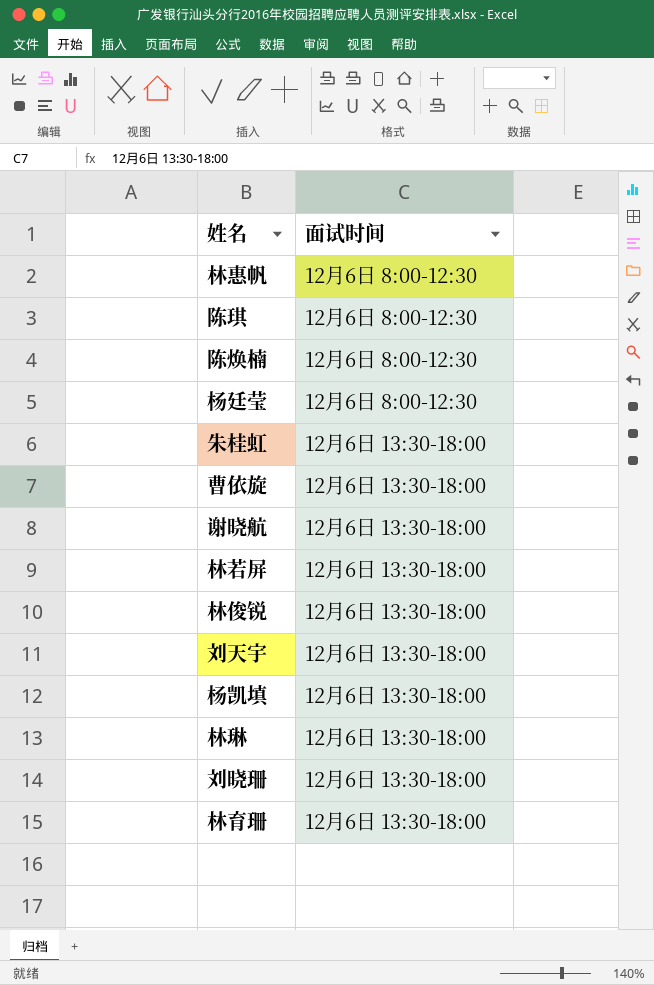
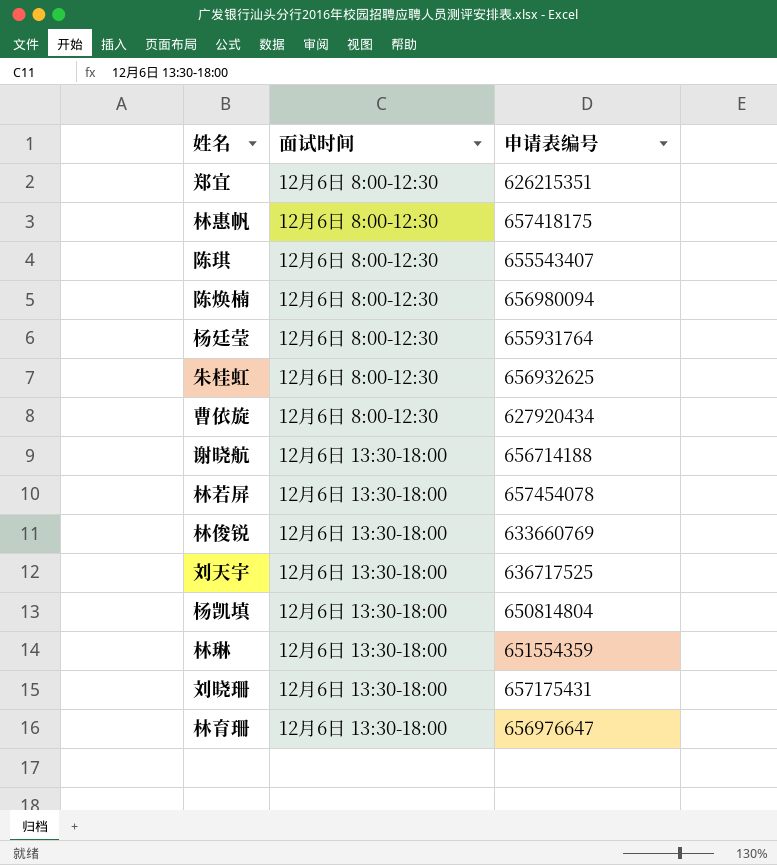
column 申请表编号 | position: none -> 3
row 郑宜: none -> 12月6日 8:00-12:30 | 626215351
朱桂虹 | 面试时间: 12月6日 13:30-18:00 -> 12月6日 8:00-12:30
曹依旋 | 面试时间: 12月6日 13:30-18:00 -> 12月6日 8:00-12:30

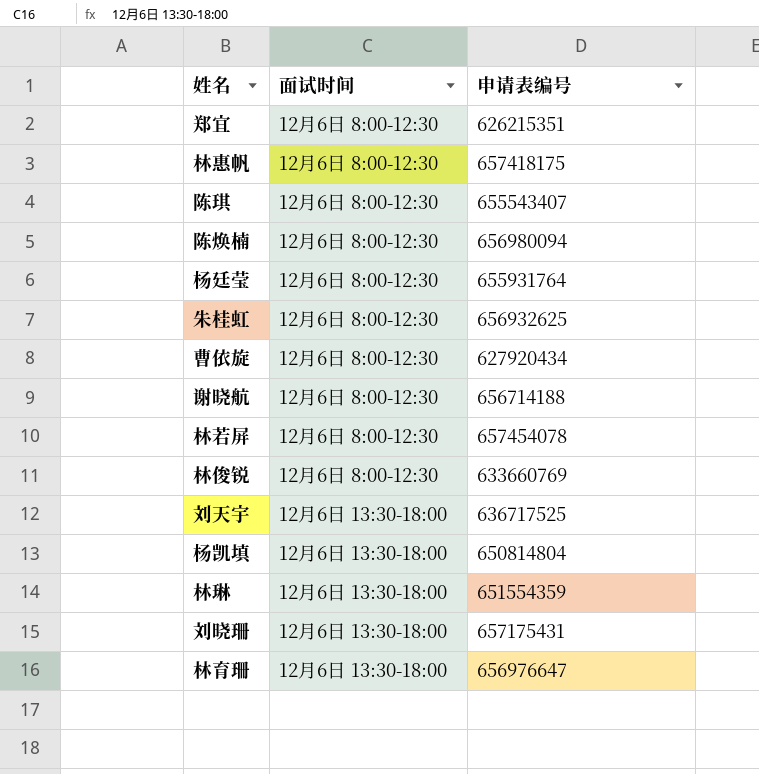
谢晓航 | 面试时间: 12月6日 13:30-18:00 -> 12月6日 8:00-12:30
林若屏 | 面试时间: 12月6日 13:30-18:00 -> 12月6日 8:00-12:30
林俊锐 | 面试时间: 12月6日 13:30-18:00 -> 12月6日 8:00-12:30

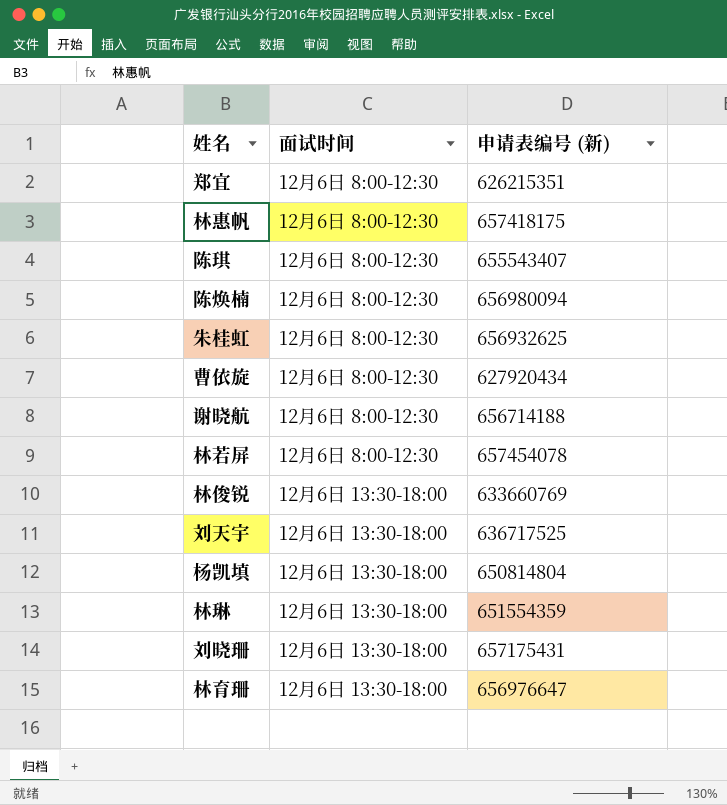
column name: 申请表编号 -> 申请表编号 (新)
row 杨廷莹: 12月6日 8:00-12:30 | 655931764 -> none
林俊锐 | 面试时间: 12月6日 8:00-12:30 -> 12月6日 13:30-18:00

